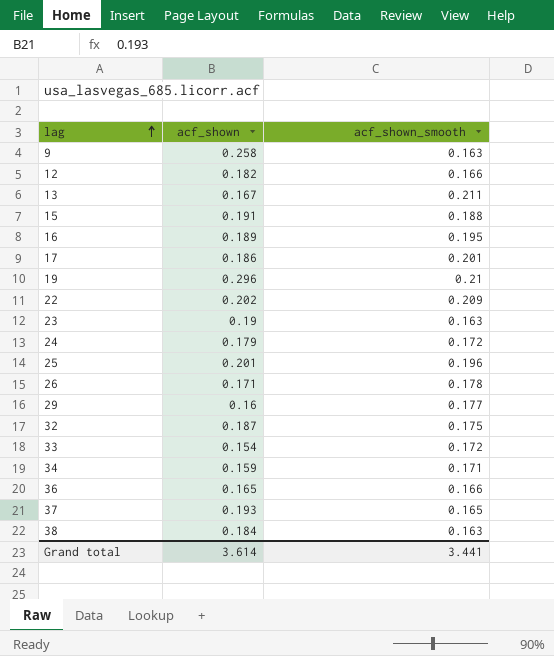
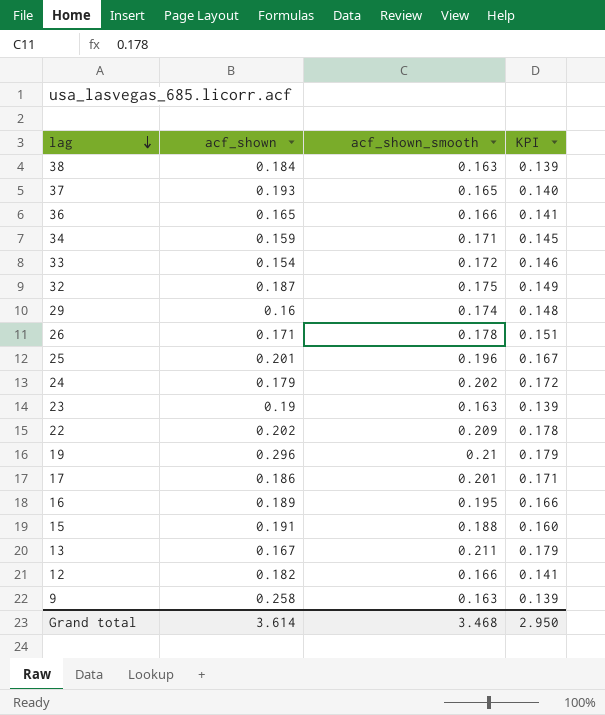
row order: lag ascending -> lag descending
column KPI | formula: none -> [acf_shown_smooth] * 0.85
29 | acf_shown_smooth: 0.177 -> 0.174
24 | acf_shown_smooth: 0.172 -> 0.202
Grand total | acf_shown_smooth: 3.441 -> 3.468

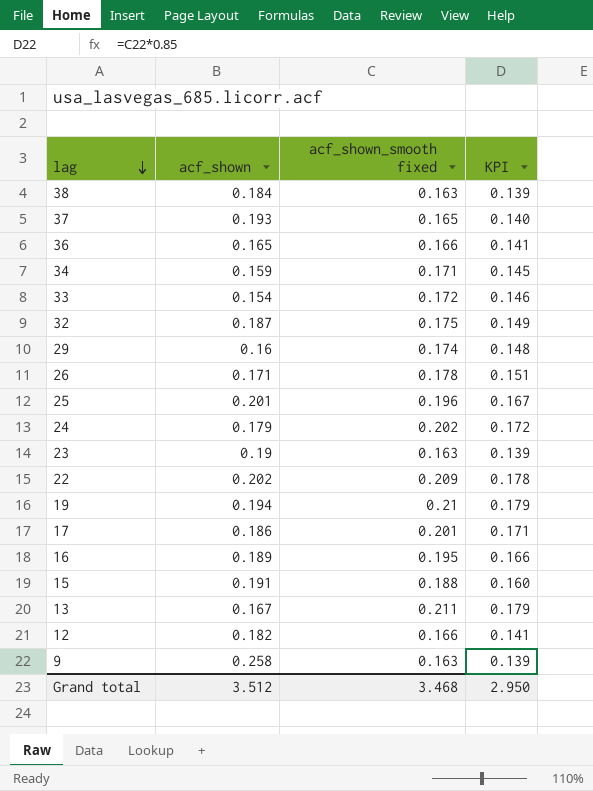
column name: acf_shown_smooth -> acf_shown_smooth fixed
19 | acf_shown: 0.296 -> 0.194
Grand total | acf_shown: 3.614 -> 3.512

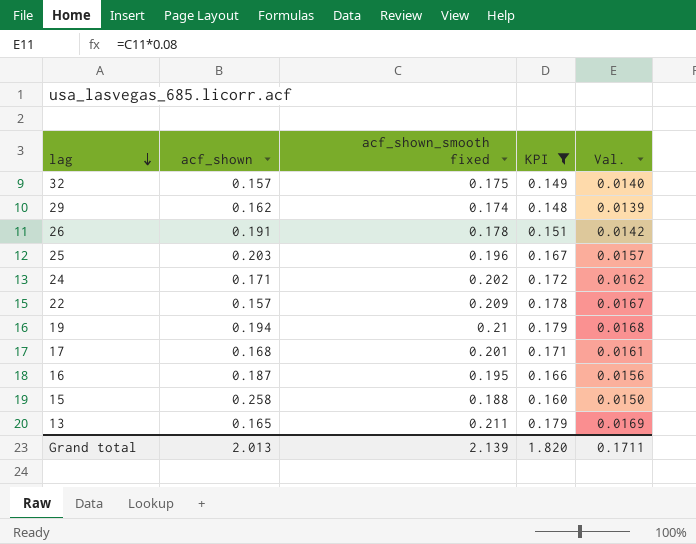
filter: none -> KPI >= 0.148
column Val. | formula: none -> [acf_shown_smooth fixed] * 0.08
32 | acf_shown: 0.187 -> 0.157
29 | acf_shown: 0.16 -> 0.162
26 | acf_shown: 0.171 -> 0.191
25 | acf_shown: 0.201 -> 0.203
24 | acf_shown: 0.179 -> 0.171
22 | acf_shown: 0.202 -> 0.157
17 | acf_shown: 0.186 -> 0.168
16 | acf_shown: 0.189 -> 0.187
15 | acf_shown: 0.191 -> 0.258
13 | acf_shown: 0.167 -> 0.165
Grand total | acf_shown: 3.512 -> 2.013
Grand total | acf_shown_smooth fixed: 3.468 -> 2.139
Grand total | KPI: 2.950 -> 1.820

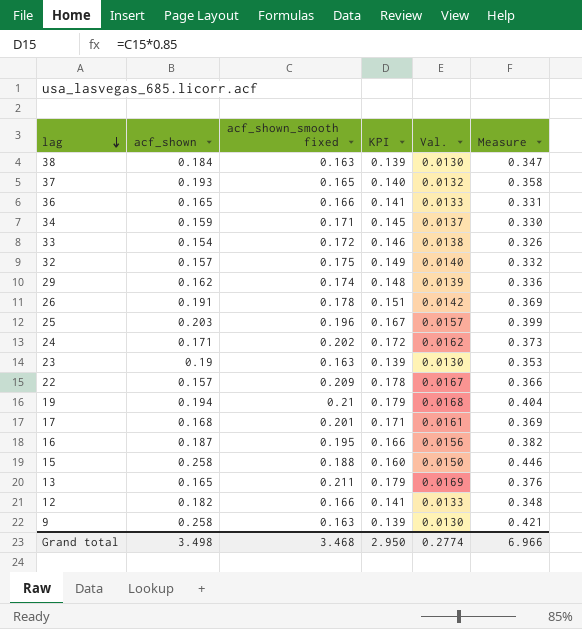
filter: KPI >= 0.148 -> none
column Measure | formula: none -> [acf_shown] + [acf_shown_smooth fixed]
Grand total | acf_shown: 2.013 -> 3.498
Grand total | acf_shown_smooth fixed: 2.139 -> 3.468
Grand total | KPI: 1.820 -> 2.950
Grand total | Val.: 0.1711 -> 0.2774

